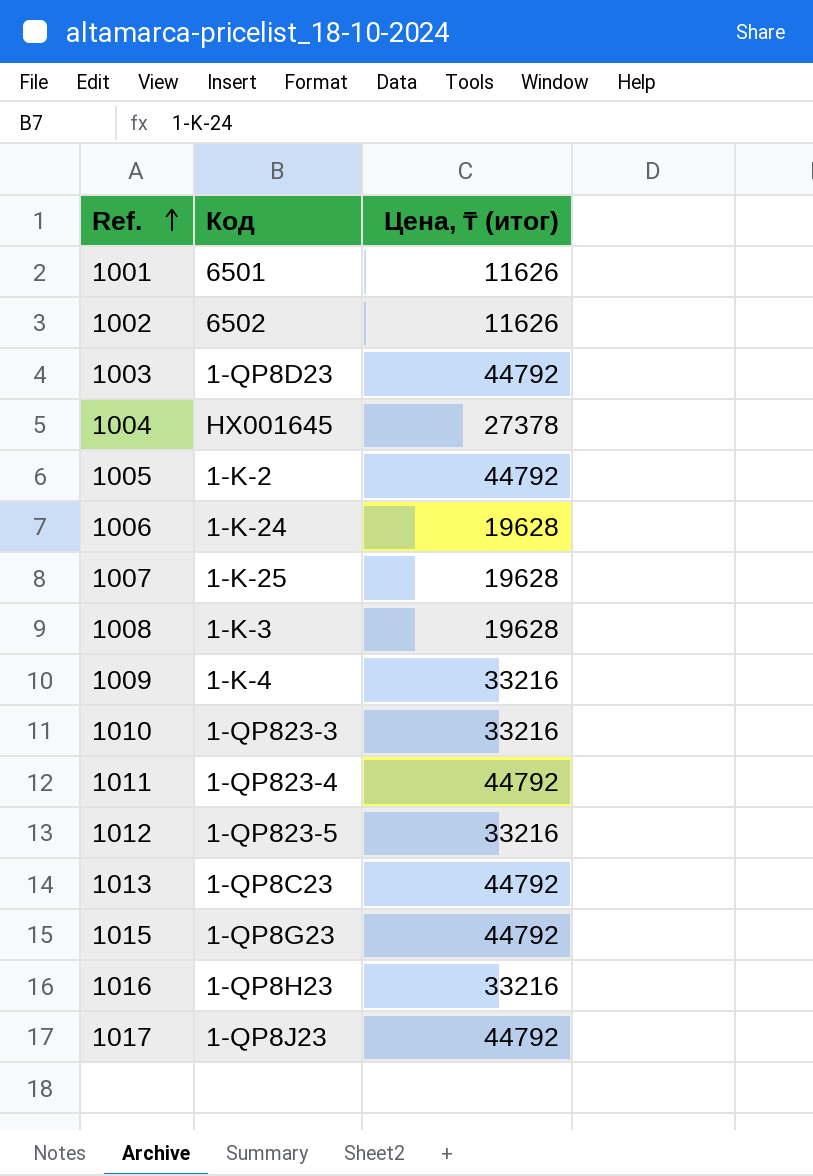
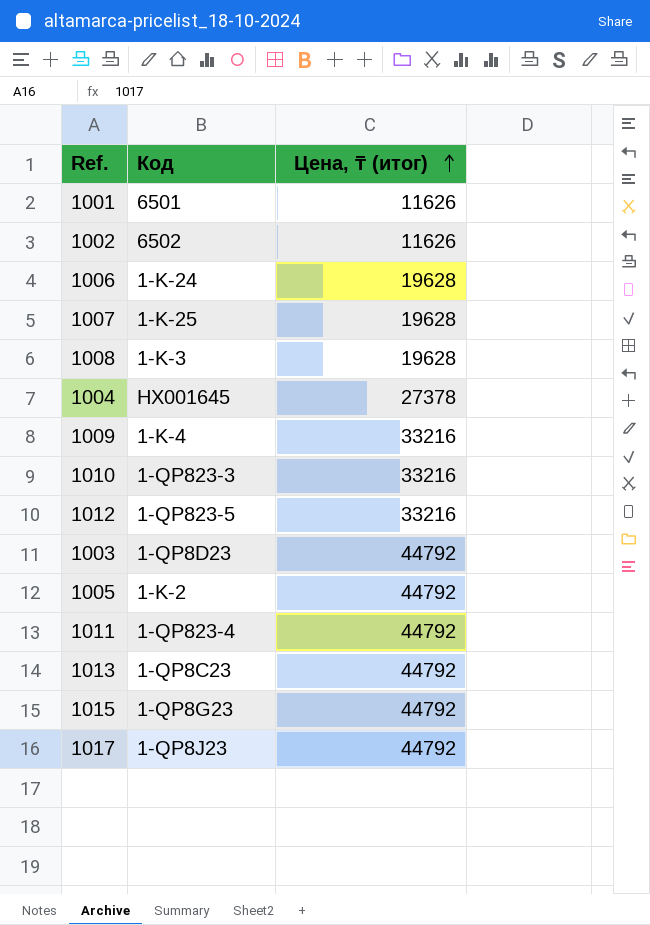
row order: Ref. ascending -> Цена, ₸ (итог) ascending
row 1016: 1-QP8H23 | 33216 -> none

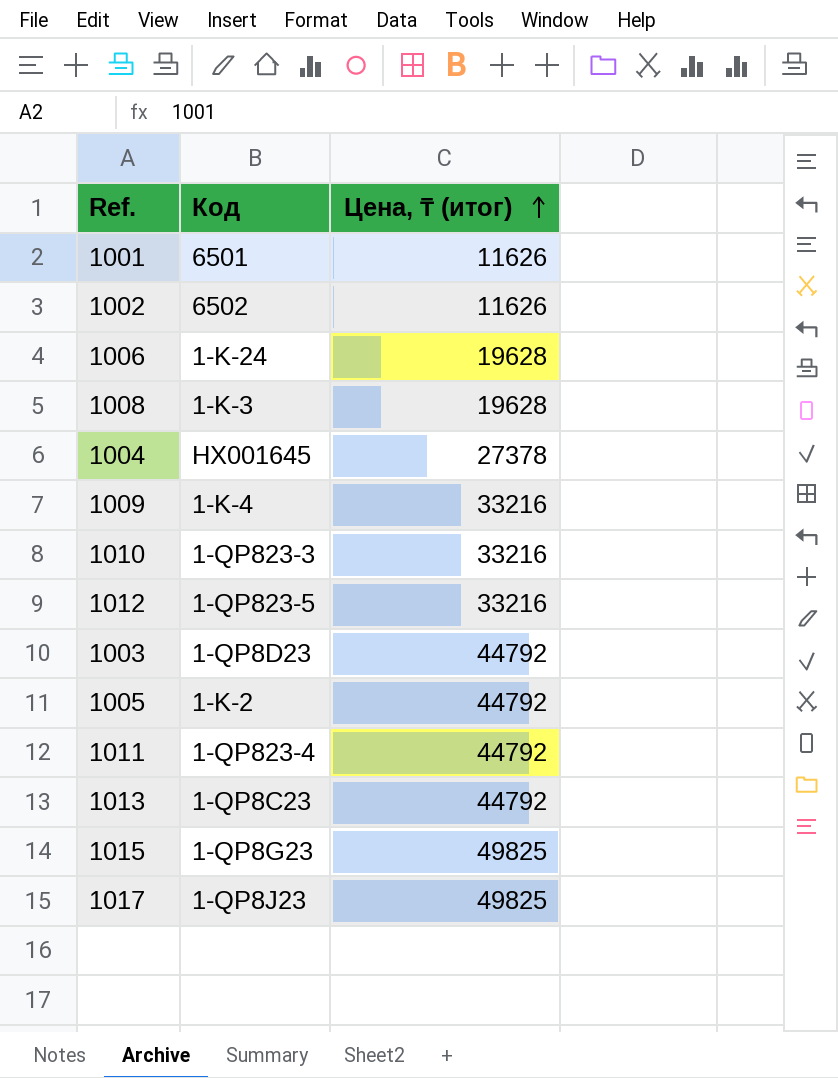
row 1007: 1-K-25 | 19628 -> none
1015 | Цена, ₸ (итог): 44792 -> 49825
1017 | Цена, ₸ (итог): 44792 -> 49825

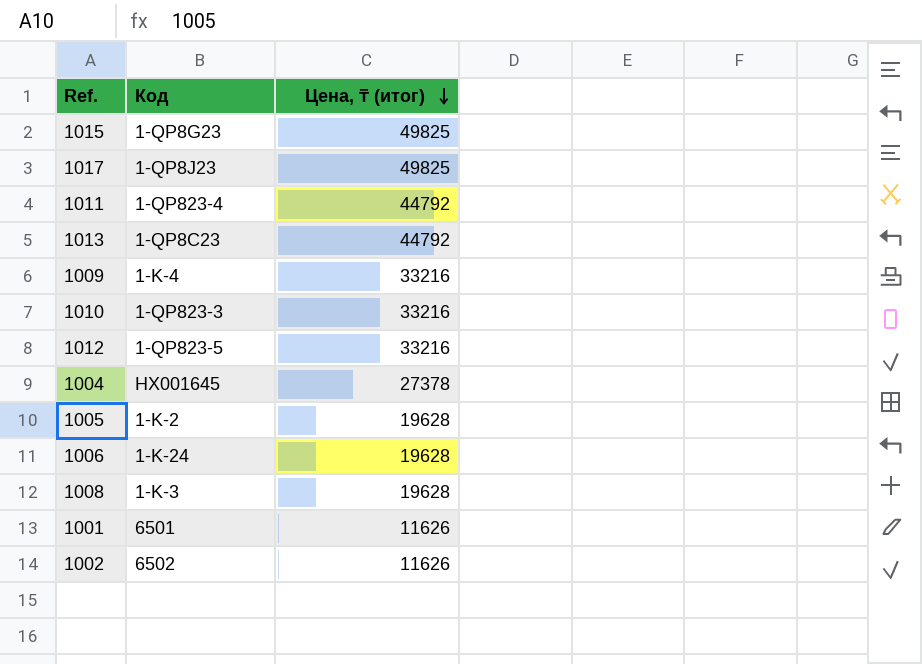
row order: Цена, ₸ (итог) ascending -> Цена, ₸ (итог) descending
row 1003: 1-QP8D23 | 44792 -> none
1005 | Цена, ₸ (итог): 44792 -> 19628

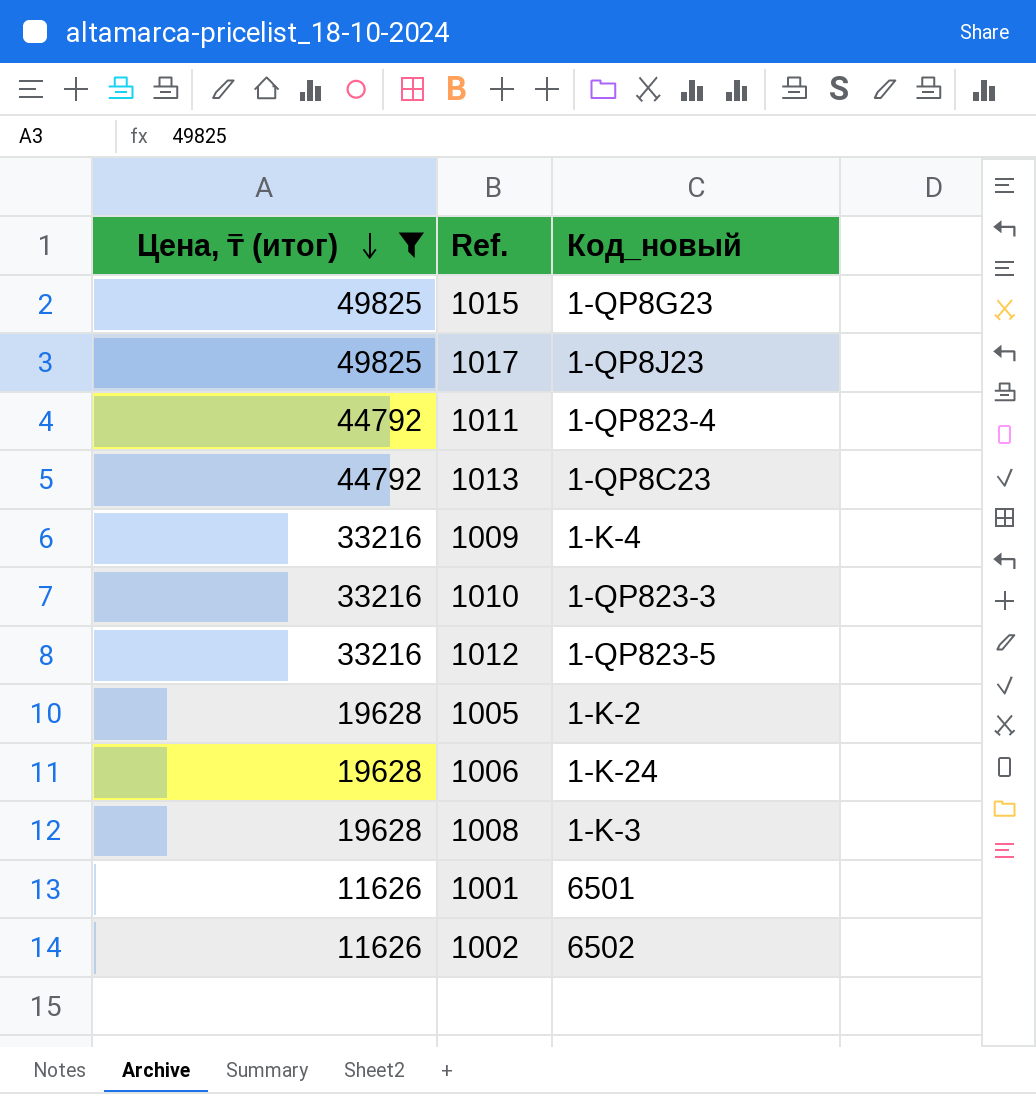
filter: none -> Цена, ₸ (итог) != 27378
column Цена, ₸ (итог) | position: 3 -> 1
column name: Код -> Код_новый

